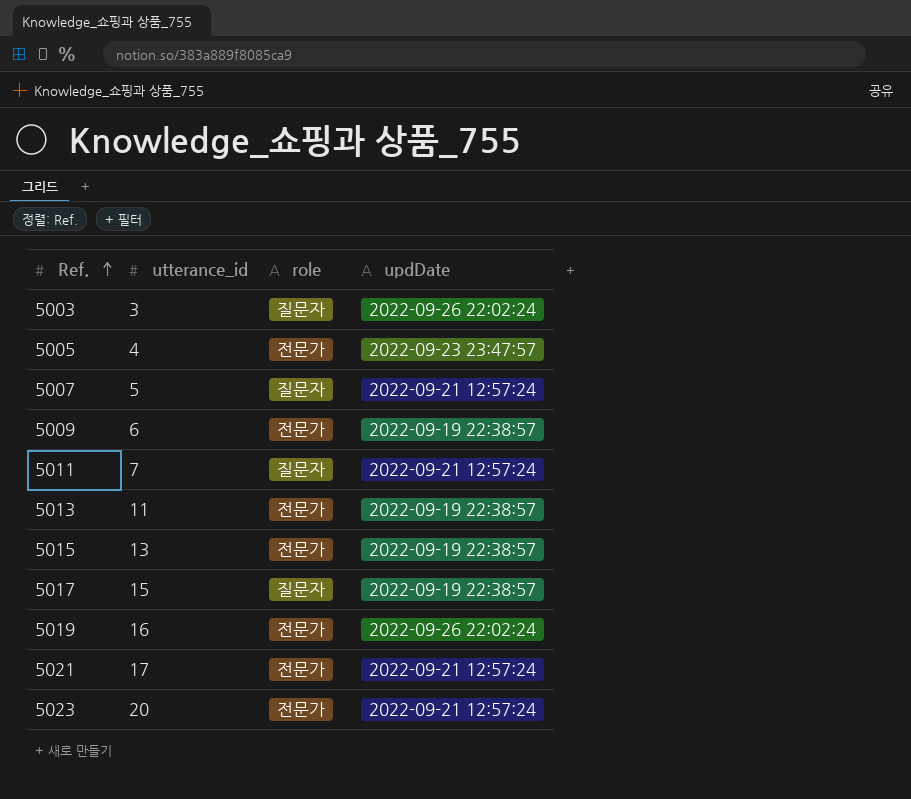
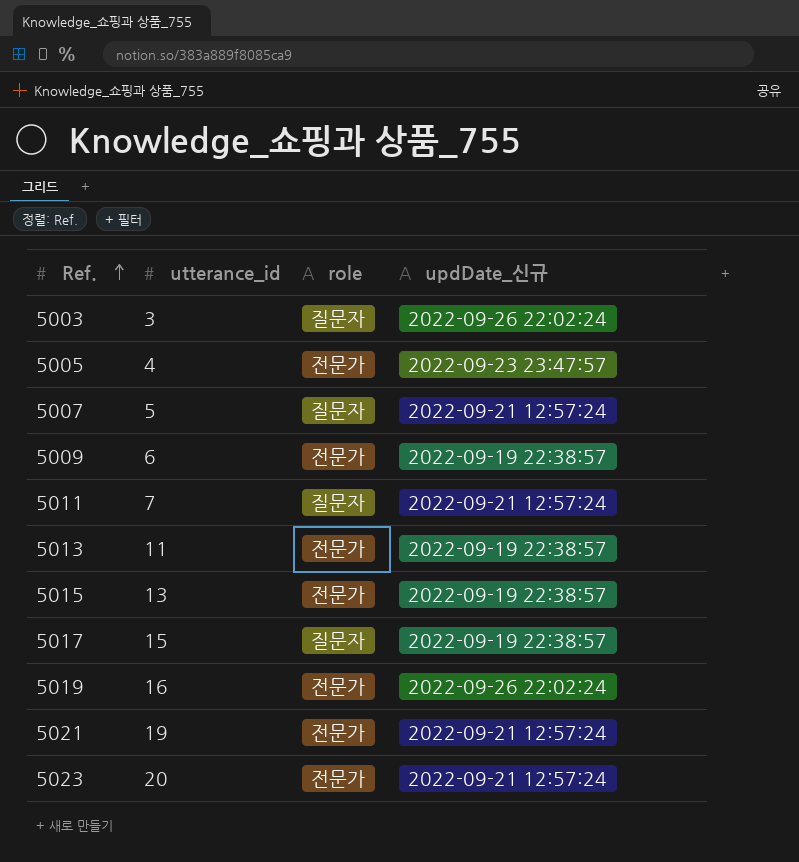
column name: updDate -> updDate_신규
5021 | utterance_id: 17 -> 19

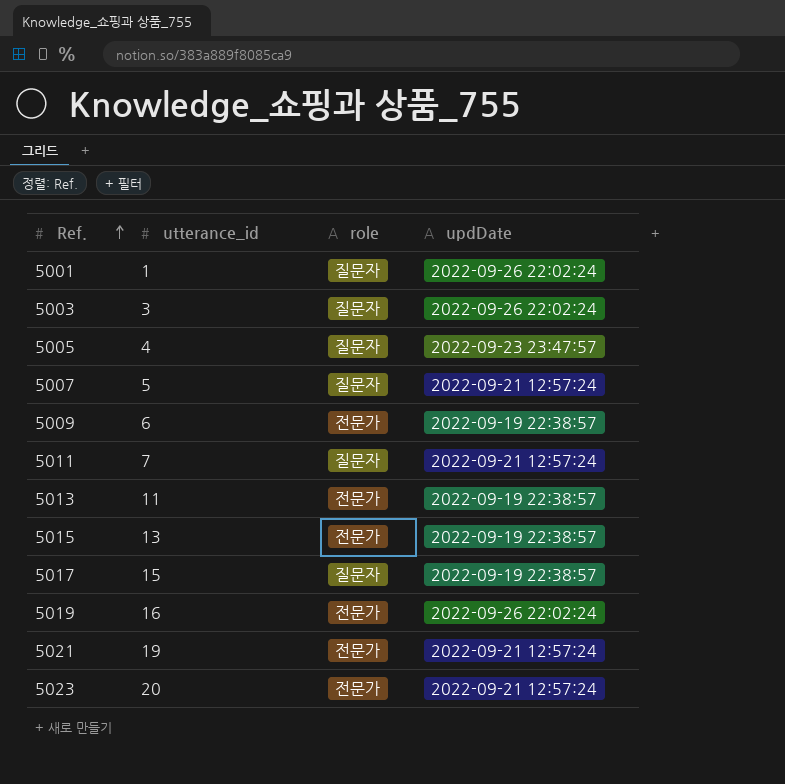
column name: updDate_신규 -> updDate
row 5001: none -> 1 | 질문자 | 2022-09-26 22:02:24
5005 | role: 전문가 -> 질문자

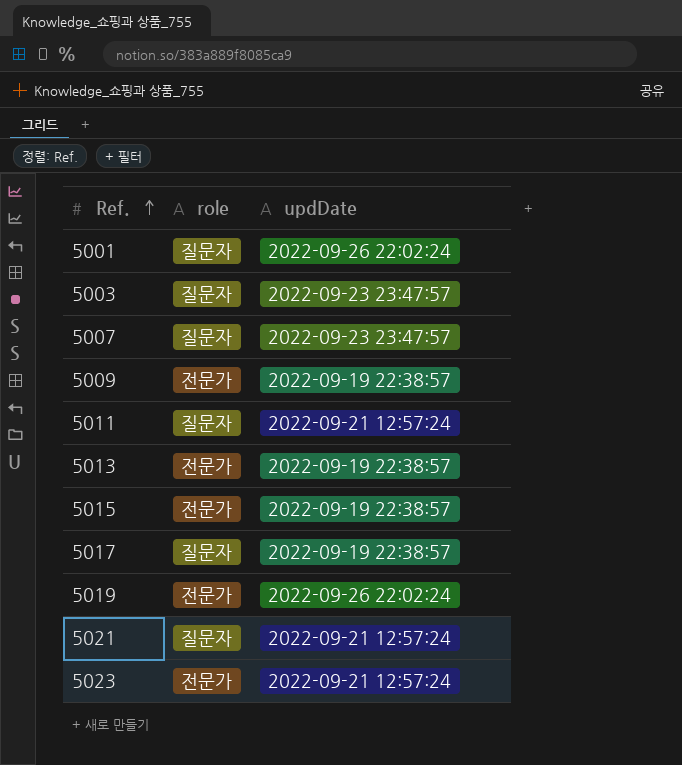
column utterance_id | position: 2 -> none
row 5005: 4 | 질문자 | 2022-09-23 23:47:57 -> none
5003 | updDate: 2022-09-26 22:02:24 -> 2022-09-23 23:47:57
5007 | updDate: 2022-09-21 12:57:24 -> 2022-09-23 23:47:57
5021 | role: 전문가 -> 질문자

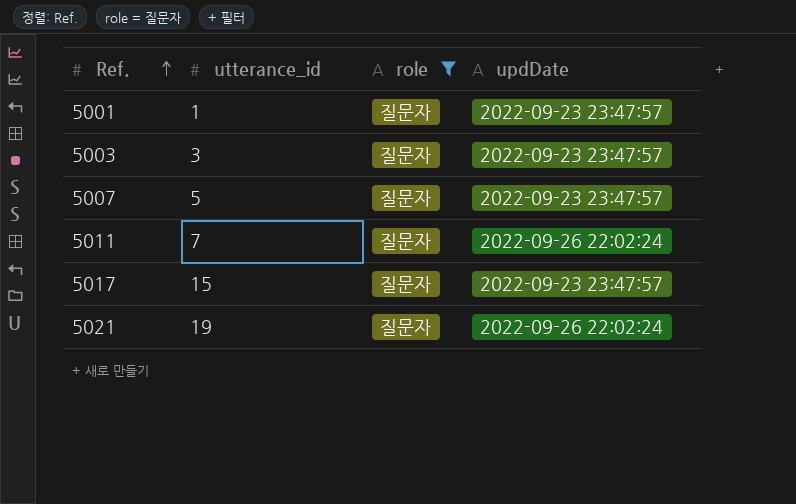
filter: none -> role = 질문자
column utterance_id | position: none -> 2
5001 | updDate: 2022-09-26 22:02:24 -> 2022-09-23 23:47:57
5011 | updDate: 2022-09-21 12:57:24 -> 2022-09-26 22:02:24
5017 | updDate: 2022-09-19 22:38:57 -> 2022-09-23 23:47:57
5021 | updDate: 2022-09-21 12:57:24 -> 2022-09-26 22:02:24

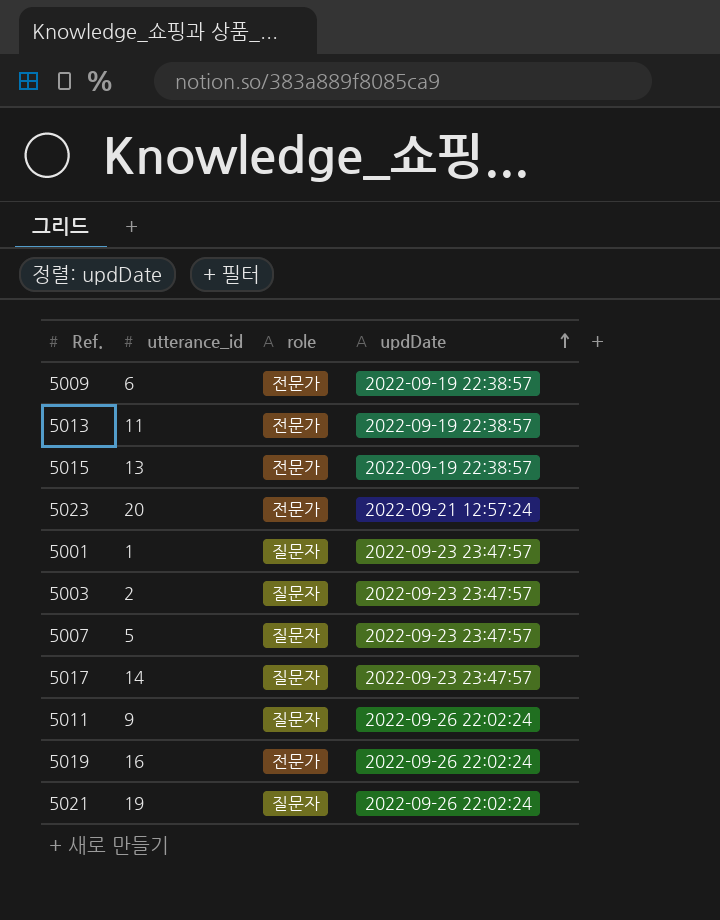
filter: role = 질문자 -> none
row order: Ref. ascending -> updDate ascending
5003 | utterance_id: 3 -> 2
5017 | utterance_id: 15 -> 14
5011 | utterance_id: 7 -> 9

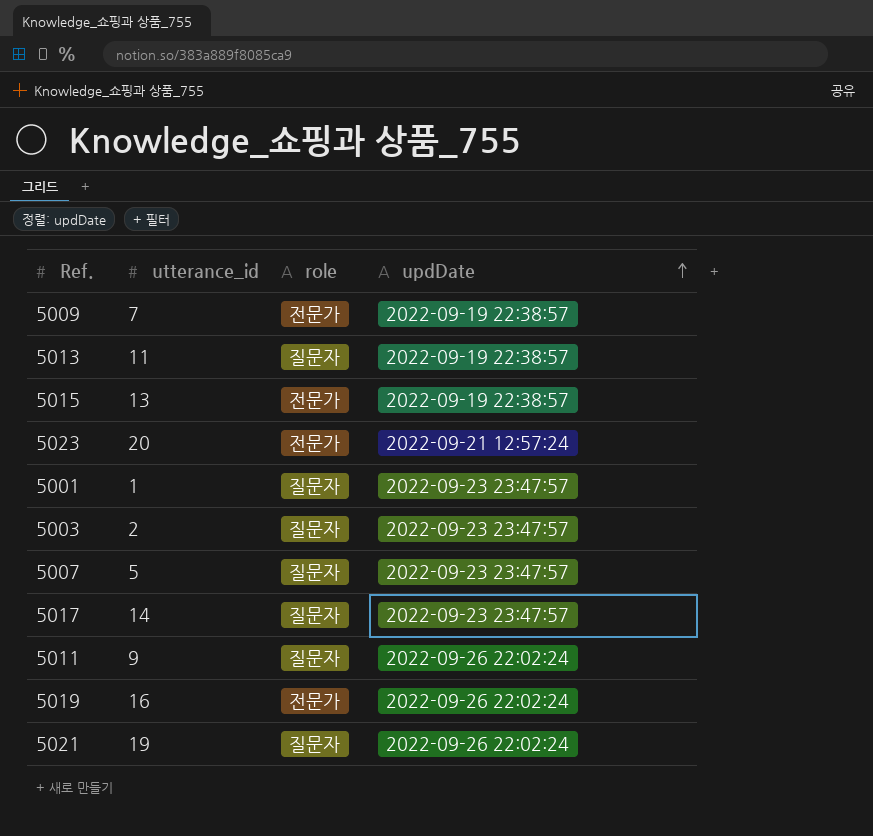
5009 | utterance_id: 6 -> 7
5013 | role: 전문가 -> 질문자

